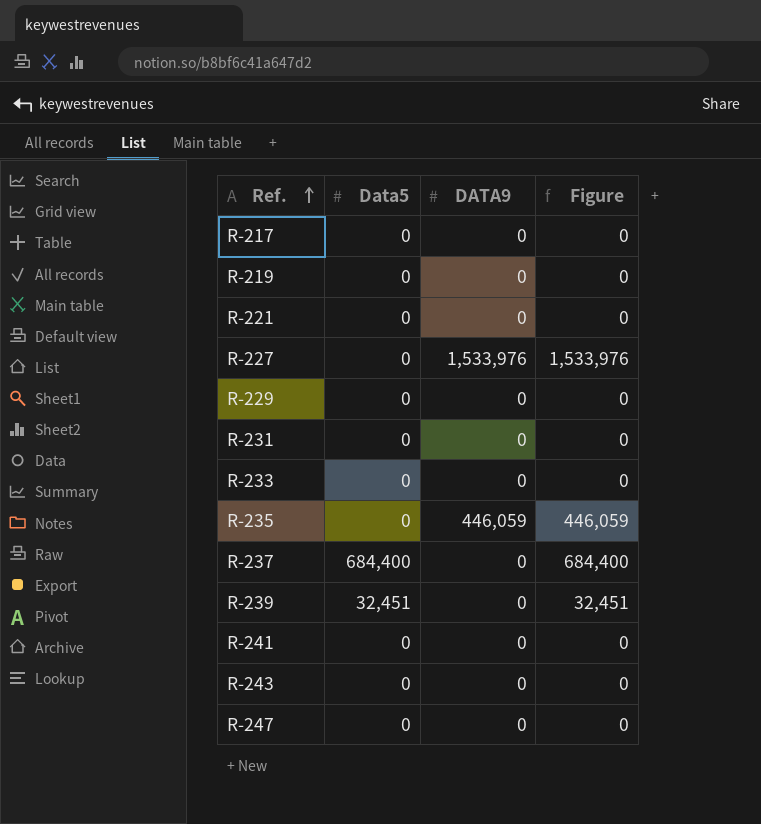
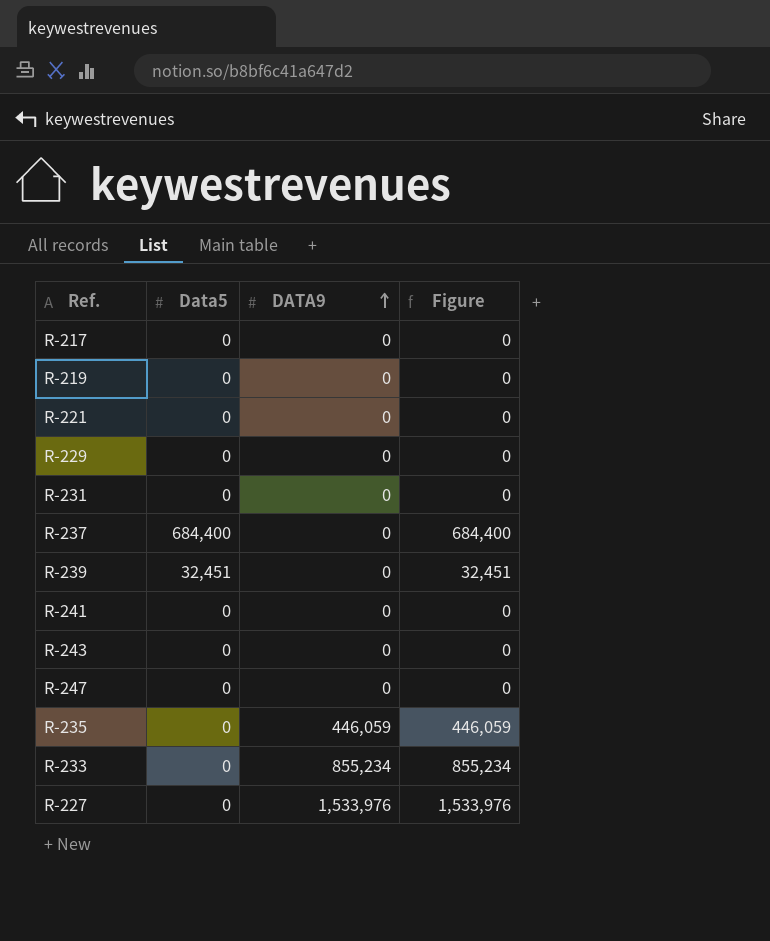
row order: Ref. ascending -> DATA9 ascending
R-233 | DATA9: 0 -> 855,234
R-233 | Figure: 0 -> 855,234

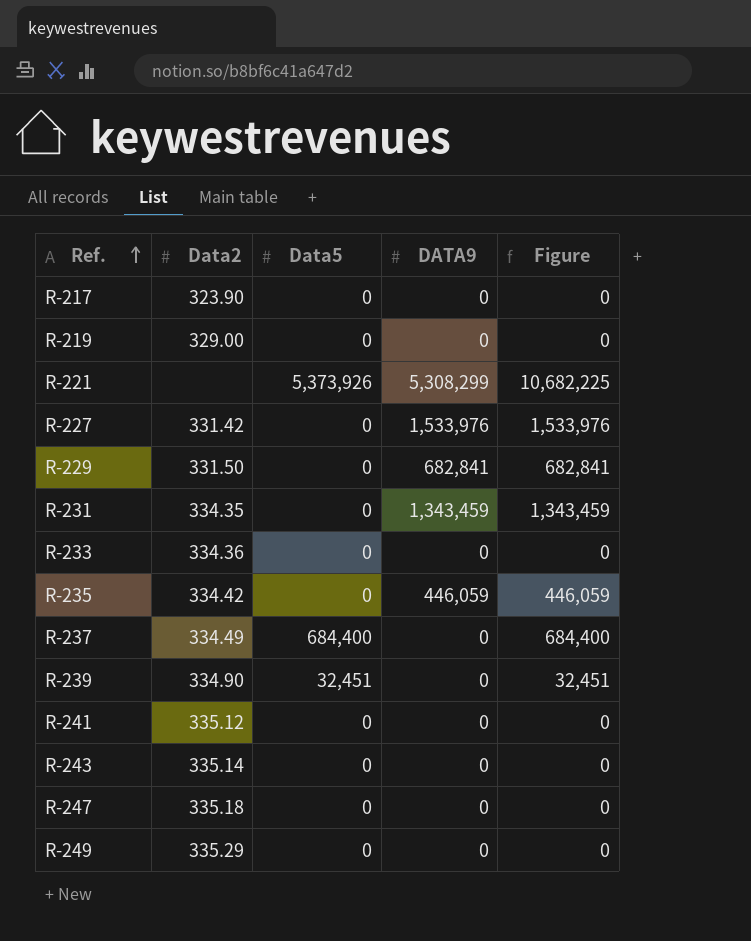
row order: DATA9 ascending -> Ref. ascending
column Data2 | position: none -> 2
R-221 | Data5: 0 -> 5,373,926
R-221 | DATA9: 0 -> 5,308,299
R-221 | Figure: 0 -> 10,682,225
R-229 | DATA9: 0 -> 682,841
R-229 | Figure: 0 -> 682,841
R-231 | DATA9: 0 -> 1,343,459
R-231 | Figure: 0 -> 1,343,459
R-233 | DATA9: 855,234 -> 0
R-233 | Figure: 855,234 -> 0
row R-249: none -> 335.29 | 0 | 0 | 0

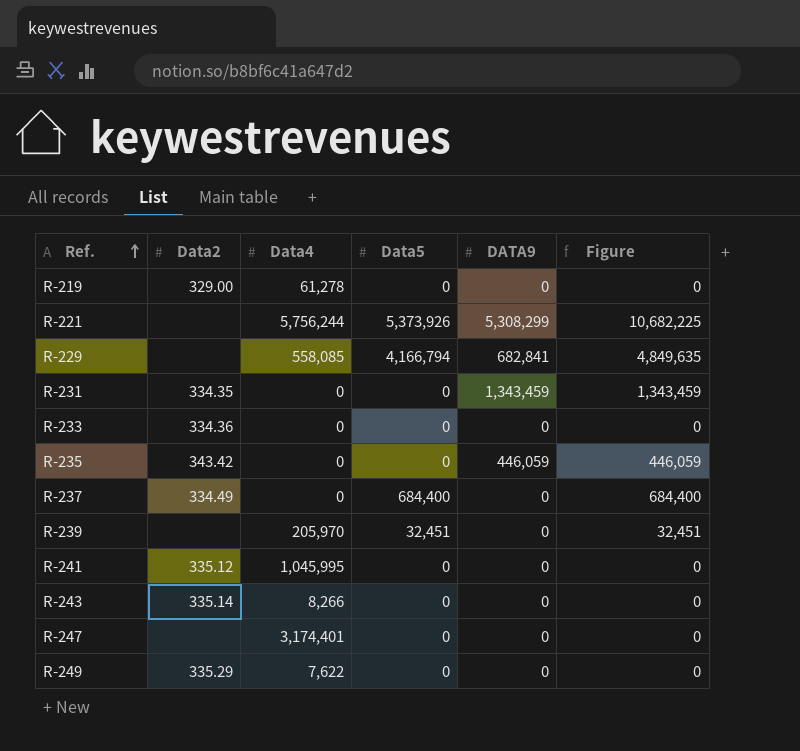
column Data4 | position: none -> 3
row R-217: 323.90 | 0 | 0 | 0 -> none
row R-227: 331.42 | 0 | 1,533,976 | 1,533,976 -> none
R-229 | Data2: 331.50 -> none
R-229 | Data5: 0 -> 4,166,794
R-229 | Figure: 682,841 -> 4,849,635
R-235 | Data2: 334.42 -> 343.42
R-239 | Data2: 334.90 -> none
R-247 | Data2: 335.18 -> none

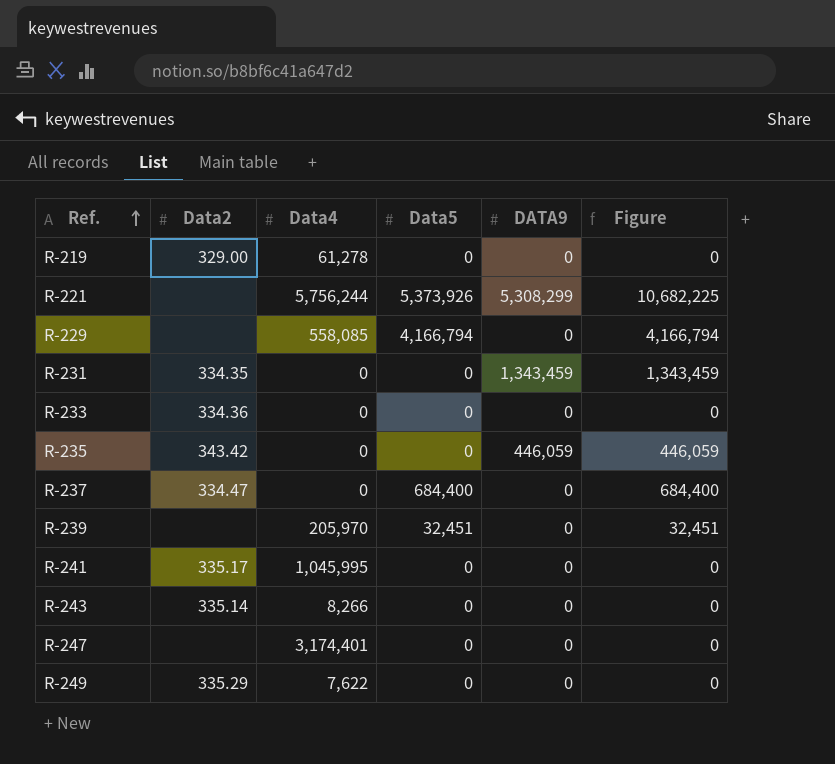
R-229 | DATA9: 682,841 -> 0
R-229 | Figure: 4,849,635 -> 4,166,794
R-237 | Data2: 334.49 -> 334.47
R-241 | Data2: 335.12 -> 335.17

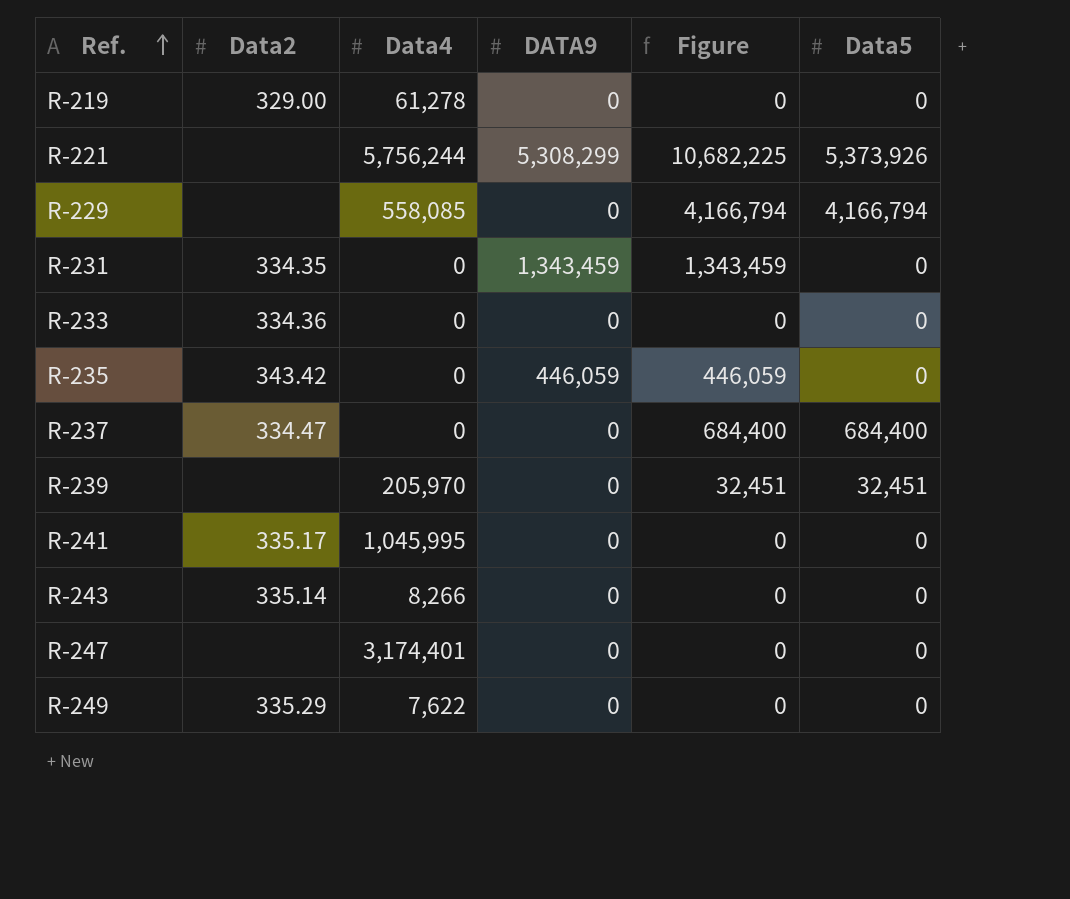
column Data5 | position: 4 -> 6

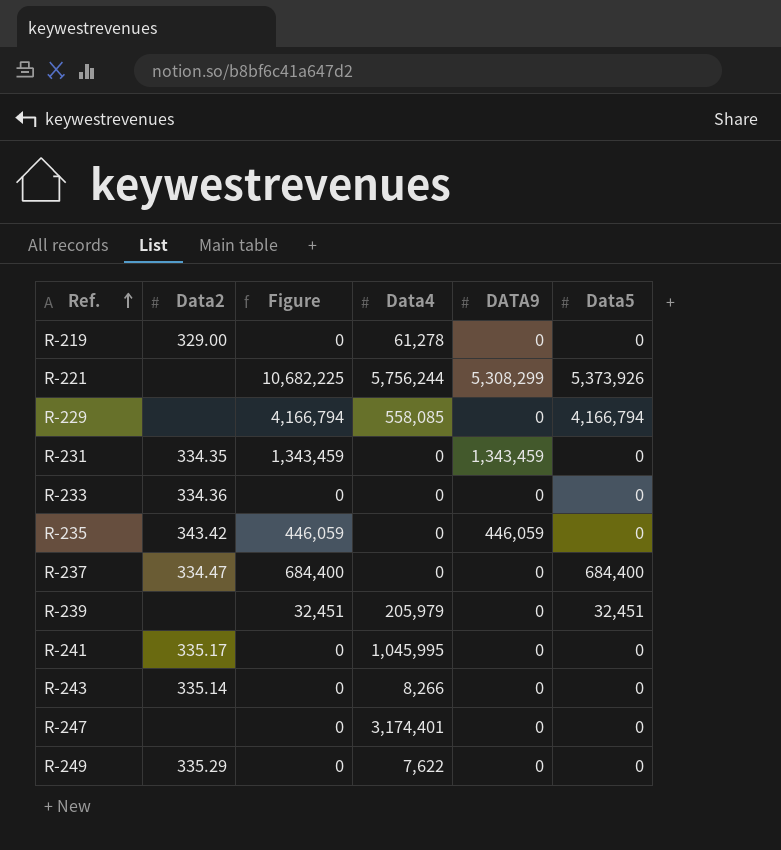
column Figure | position: 5 -> 3
R-239 | Data4: 205,970 -> 205,979

